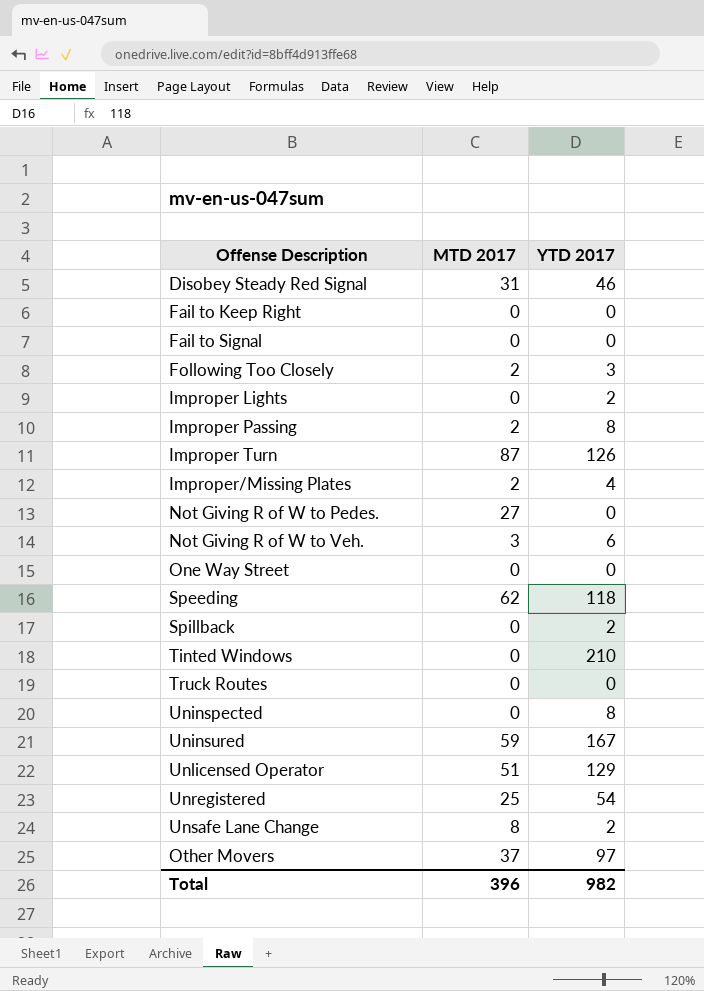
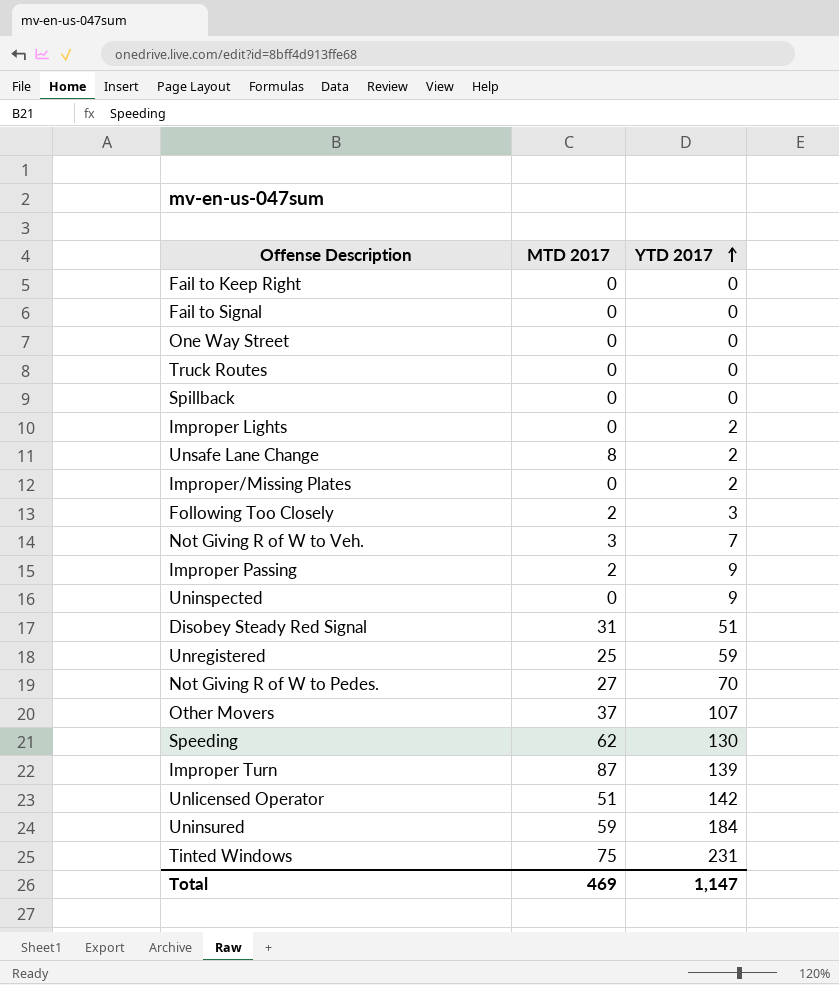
row order: none -> YTD 2017 ascending
Spillback | YTD 2017: 2 -> 0
Improper/Missing Plates | MTD 2017: 2 -> 0
Improper/Missing Plates | YTD 2017: 4 -> 2
Not Giving R of W to Veh. | YTD 2017: 6 -> 7
Improper Passing | YTD 2017: 8 -> 9
Uninspected | YTD 2017: 8 -> 9
Disobey Steady Red Signal | YTD 2017: 46 -> 51
Unregistered | YTD 2017: 54 -> 59
Not Giving R of W to Pedes. | YTD 2017: 0 -> 70
Other Movers | YTD 2017: 97 -> 107
Speeding | YTD 2017: 118 -> 130
Improper Turn | YTD 2017: 126 -> 139
Unlicensed Operator | YTD 2017: 129 -> 142
Uninsured | YTD 2017: 167 -> 184
Tinted Windows | MTD 2017: 0 -> 75
Tinted Windows | YTD 2017: 210 -> 231
Total | MTD 2017: 396 -> 469
Total | YTD 2017: 982 -> 1,147

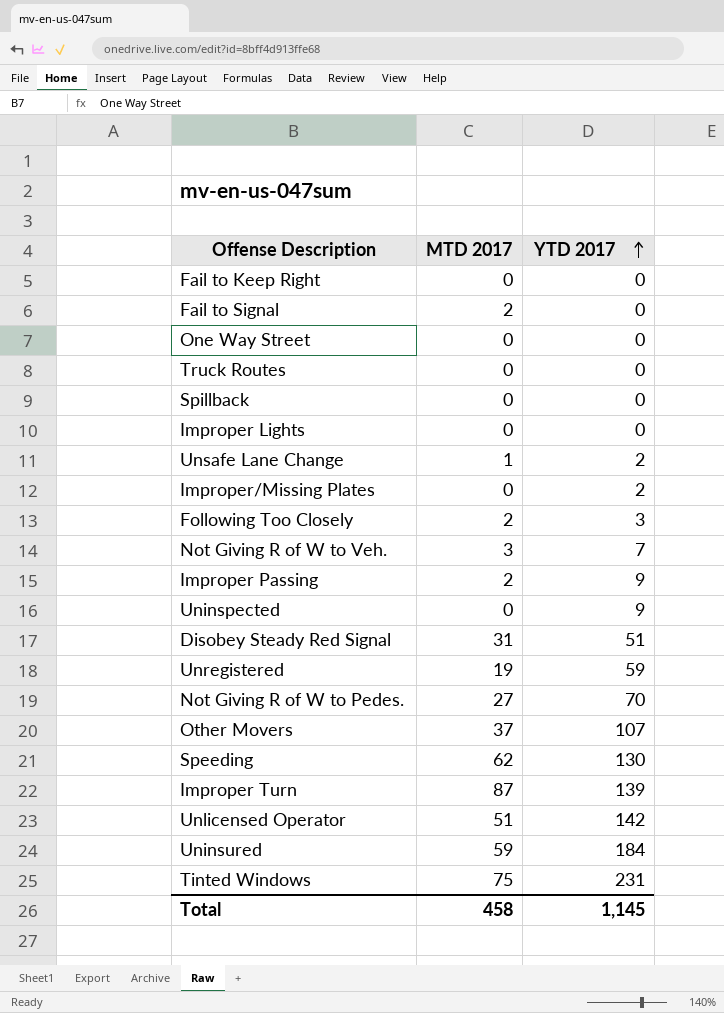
Fail to Signal | MTD 2017: 0 -> 2
Improper Lights | YTD 2017: 2 -> 0
Unsafe Lane Change | MTD 2017: 8 -> 1
Unregistered | MTD 2017: 25 -> 19
Total | MTD 2017: 469 -> 458
Total | YTD 2017: 1,147 -> 1,145

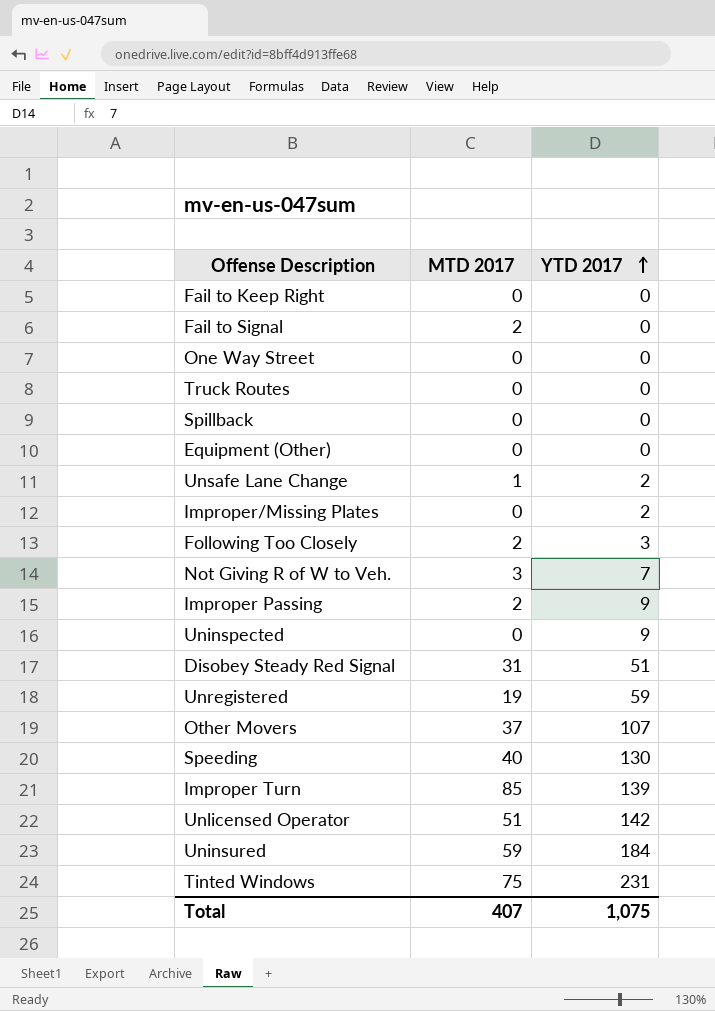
row Improper Lights: 0 | 0 -> none
row Not Giving R of W to Pedes.: 27 | 70 -> none
row Equipment (Other): none -> 0 | 0
Speeding | MTD 2017: 62 -> 40
Improper Turn | MTD 2017: 87 -> 85
Total | MTD 2017: 458 -> 407
Total | YTD 2017: 1,145 -> 1,075

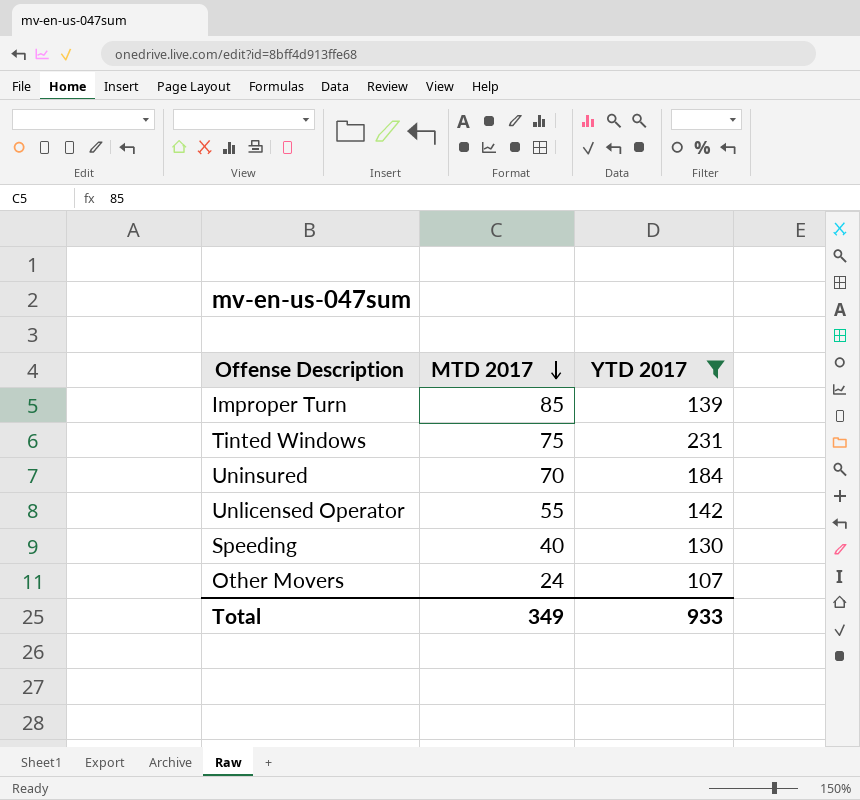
filter: none -> YTD 2017 >= 107
row order: YTD 2017 ascending -> MTD 2017 descending
Uninsured | MTD 2017: 59 -> 70
Unlicensed Operator | MTD 2017: 51 -> 55
Other Movers | MTD 2017: 37 -> 24
Total | MTD 2017: 407 -> 349
Total | YTD 2017: 1,075 -> 933

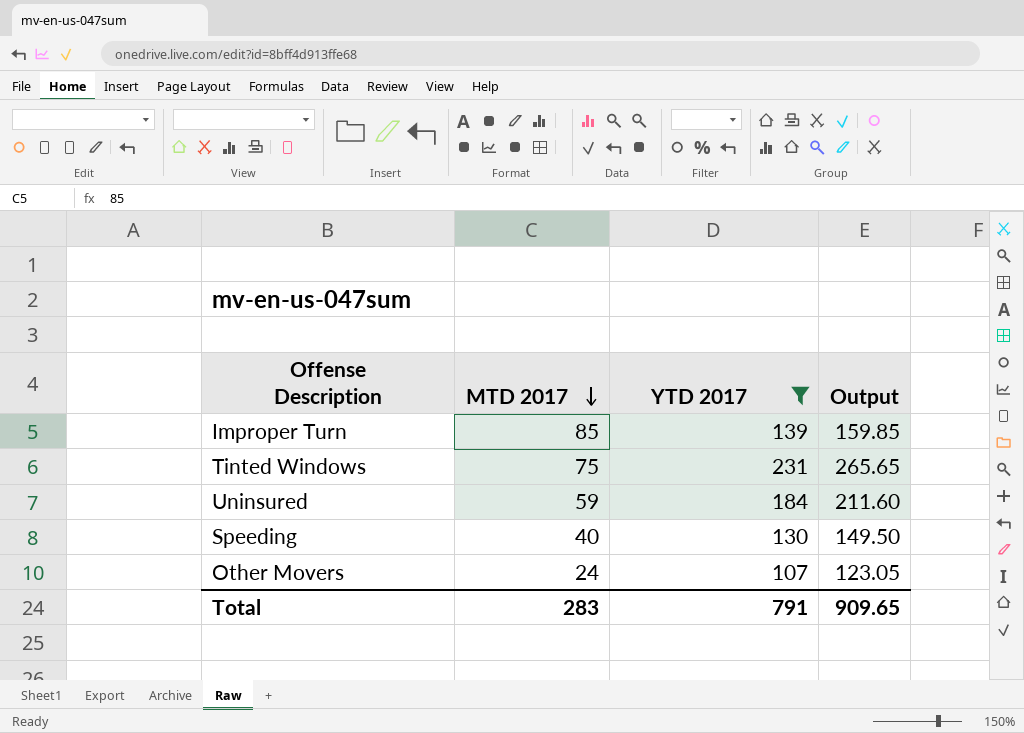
column Output | formula: none -> [YTD 2017] * 1.15
row Unlicensed Operator: 55 | 142 -> none
Uninsured | MTD 2017: 70 -> 59
Total | MTD 2017: 349 -> 283
Total | YTD 2017: 933 -> 791

